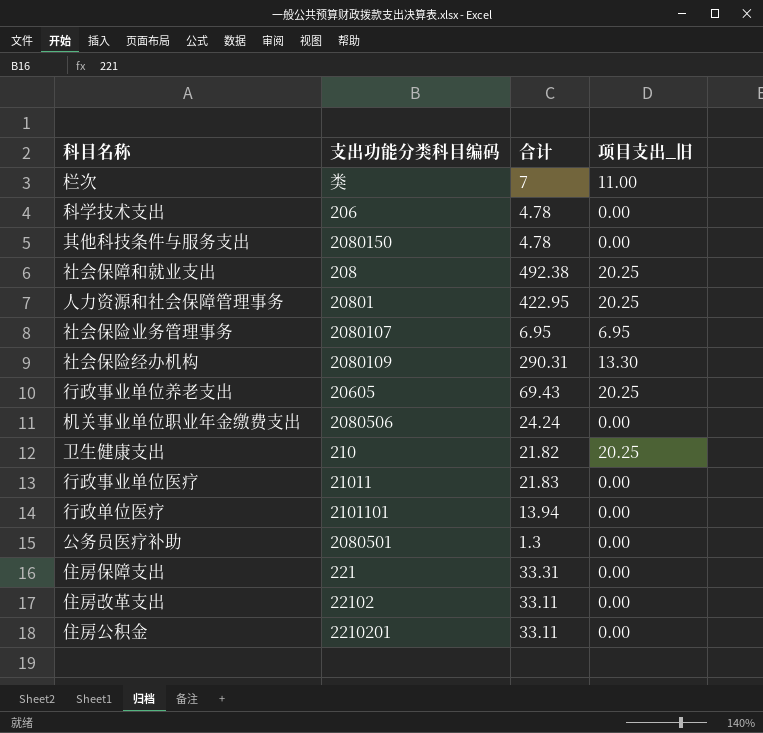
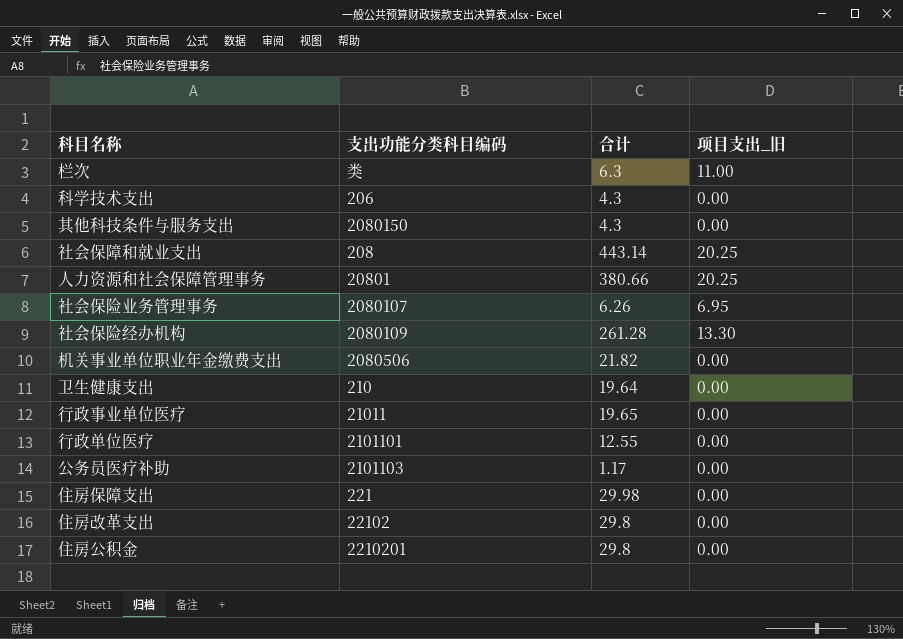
row 行政事业单位养老支出: 20605 | 69.43 | 20.25 -> none
栏次 | 合计: 7 -> 6.3
科学技术支出 | 合计: 4.78 -> 4.3
其他科技条件与服务支出 | 合计: 4.78 -> 4.3
社会保障和就业支出 | 合计: 492.38 -> 443.14
人力资源和社会保障管理事务 | 合计: 422.95 -> 380.66
社会保险业务管理事务 | 合计: 6.95 -> 6.26
社会保险经办机构 | 合计: 290.31 -> 261.28
机关事业单位职业年金缴费支出 | 合计: 24.24 -> 21.82
卫生健康支出 | 合计: 21.82 -> 19.64
卫生健康支出 | 项目支出_旧: 20.25 -> 0.00
行政事业单位医疗 | 合计: 21.83 -> 19.65
行政单位医疗 | 合计: 13.94 -> 12.55
公务员医疗补助 | 支出功能分类科目编码: 2080501 -> 2101103
公务员医疗补助 | 合计: 1.3 -> 1.17
住房保障支出 | 合计: 33.31 -> 29.98
住房改革支出 | 合计: 33.11 -> 29.8
住房公积金 | 合计: 33.11 -> 29.8

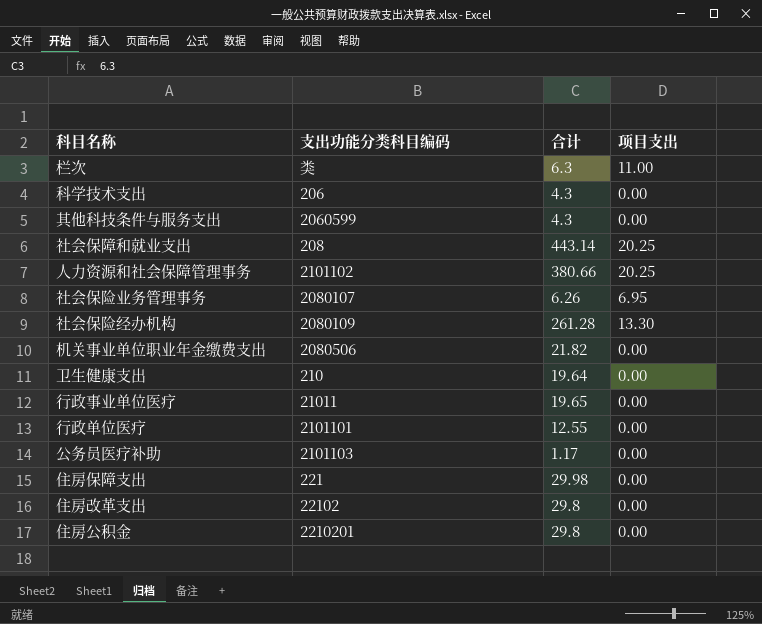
column name: 项目支出_旧 -> 项目支出
其他科技条件与服务支出 | 支出功能分类科目编码: 2080150 -> 2060599
人力资源和社会保障管理事务 | 支出功能分类科目编码: 20801 -> 2101102

